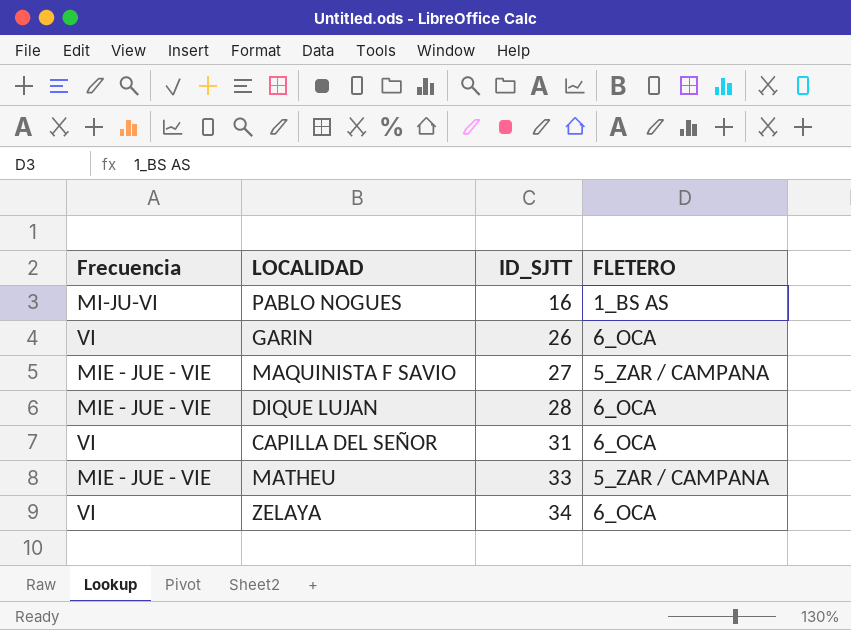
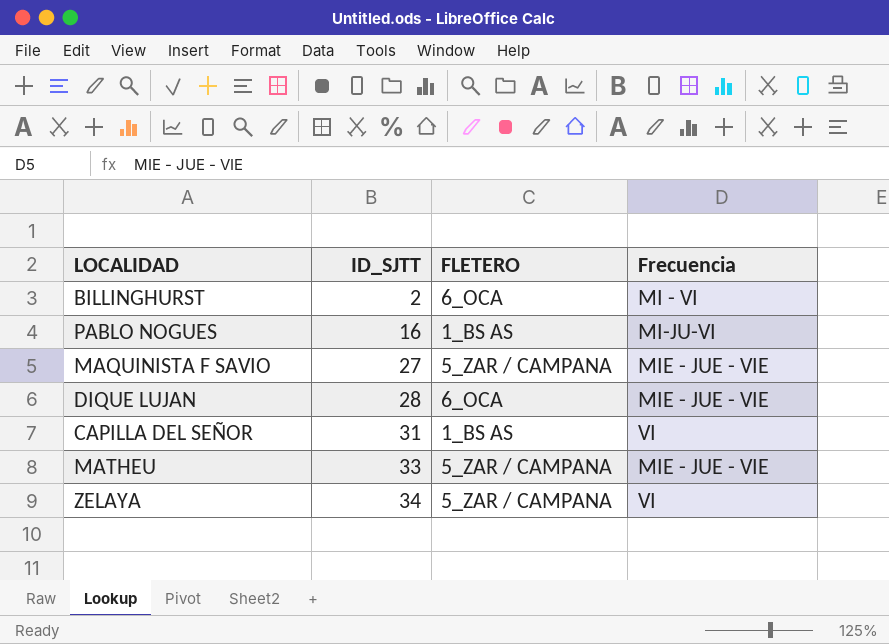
column Frecuencia | position: 1 -> 4
row GARIN: VI | 26 | 6_OCA -> none
row BILLINGHURST: none -> 2 | 6_OCA | MI - VI
CAPILLA DEL SEÑOR | FLETERO: 6_OCA -> 1_BS AS
ZELAYA | FLETERO: 6_OCA -> 5_ZAR / CAMPANA

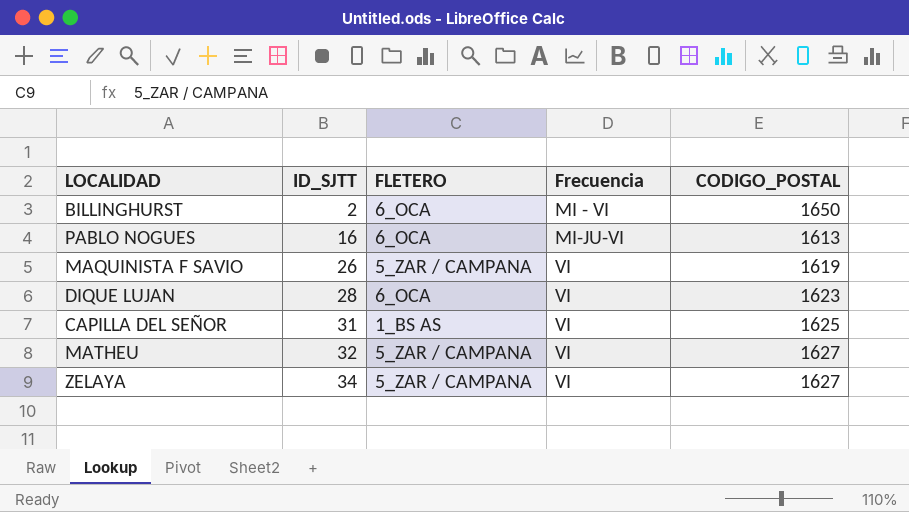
column CODIGO_POSTAL | position: none -> 5
PABLO NOGUES | FLETERO: 1_BS AS -> 6_OCA
MAQUINISTA F SAVIO | ID_SJTT: 27 -> 26
MAQUINISTA F SAVIO | Frecuencia: MIE - JUE - VIE -> VI
DIQUE LUJAN | Frecuencia: MIE - JUE - VIE -> VI
MATHEU | ID_SJTT: 33 -> 32
MATHEU | Frecuencia: MIE - JUE - VIE -> VI

